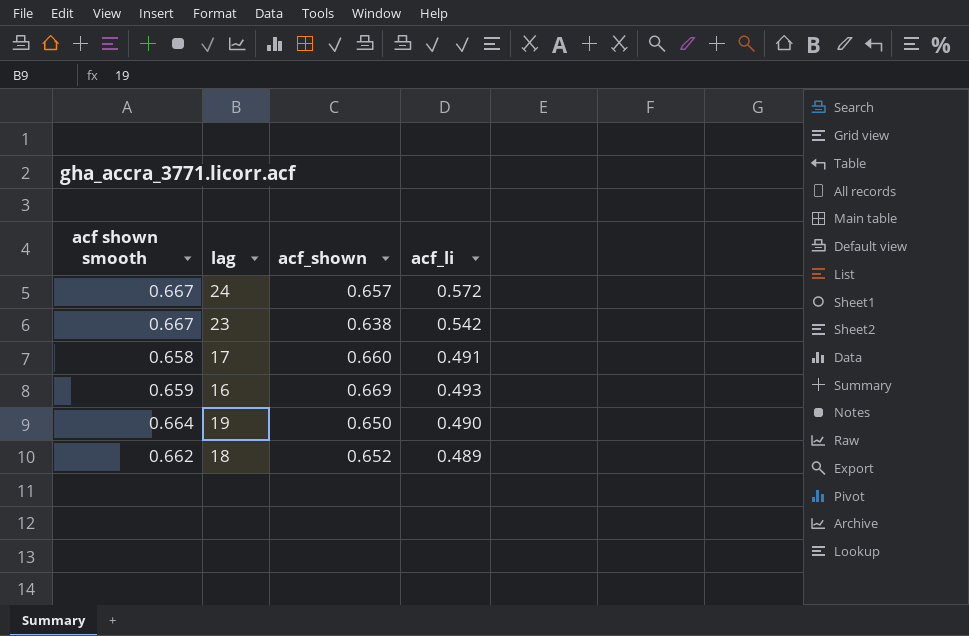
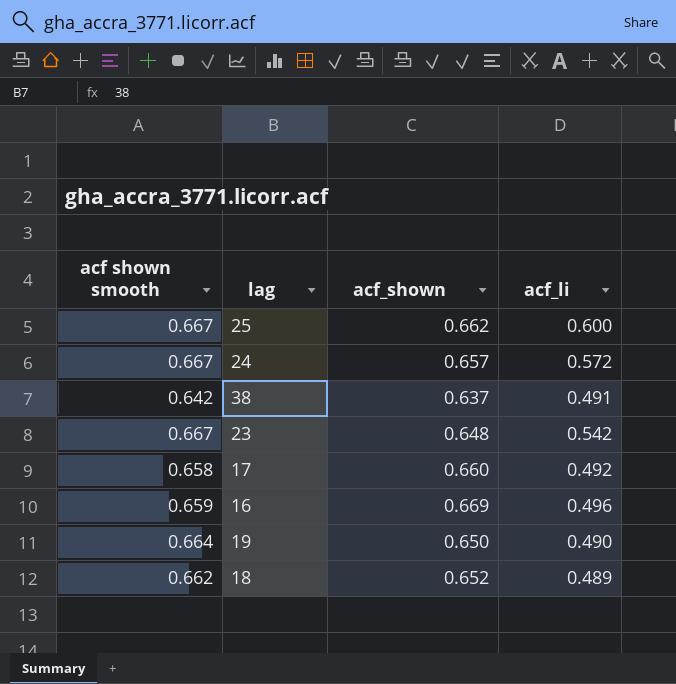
row 25: none -> 0.667 | 0.662 | 0.600
row 38: none -> 0.642 | 0.637 | 0.491
23 | acf_shown: 0.638 -> 0.648
17 | acf_li: 0.491 -> 0.492
16 | acf_li: 0.493 -> 0.496

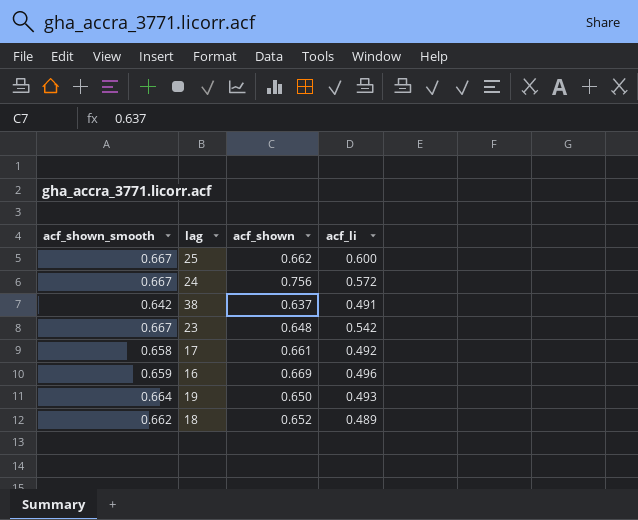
column name: acf shown smooth -> acf_shown_smooth
24 | acf_shown: 0.657 -> 0.756
17 | acf_shown: 0.660 -> 0.661
19 | acf_li: 0.490 -> 0.493

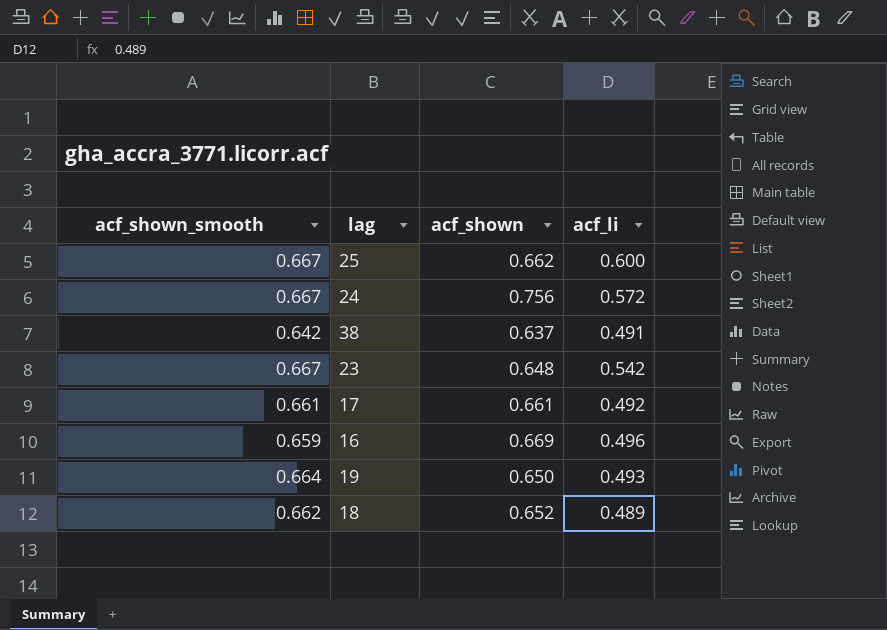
17 | acf_shown_smooth: 0.658 -> 0.661

